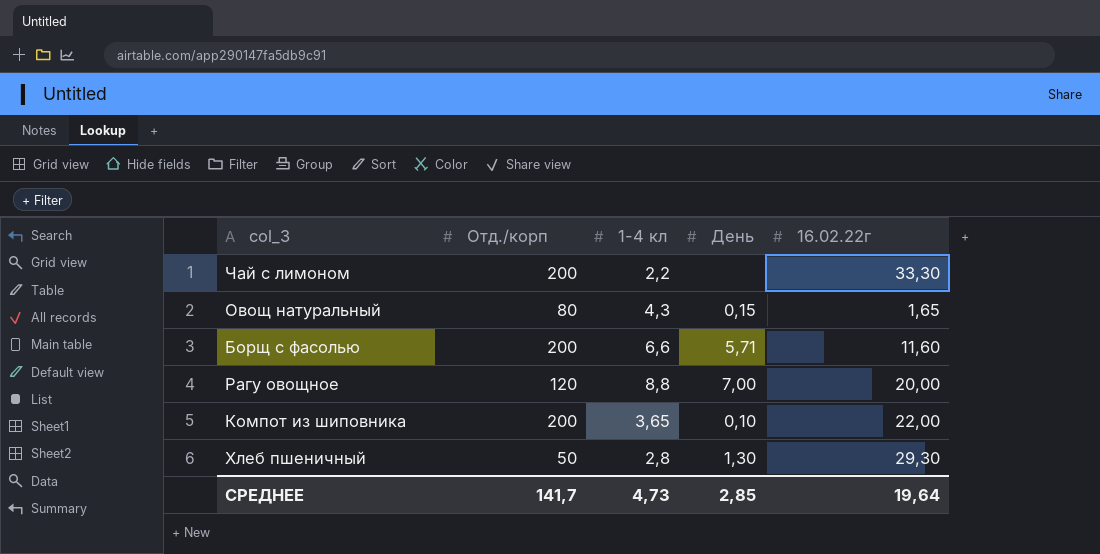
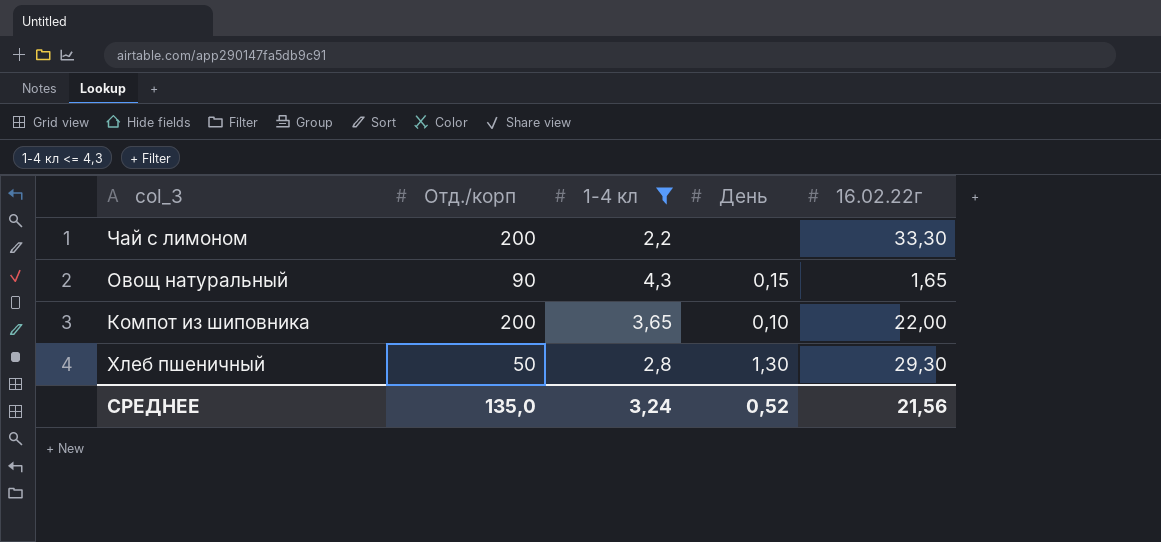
filter: none -> 1-4 кл <= 4,3
Овощ натуральный | Отд./корп: 80 -> 90
СРЕДНЕЕ | Отд./корп: 141,7 -> 135,0
СРЕДНЕЕ | 1-4 кл: 4,73 -> 3,24
СРЕДНЕЕ | День: 2,85 -> 0,52
СРЕДНЕЕ | 16.02.22г: 19,64 -> 21,56

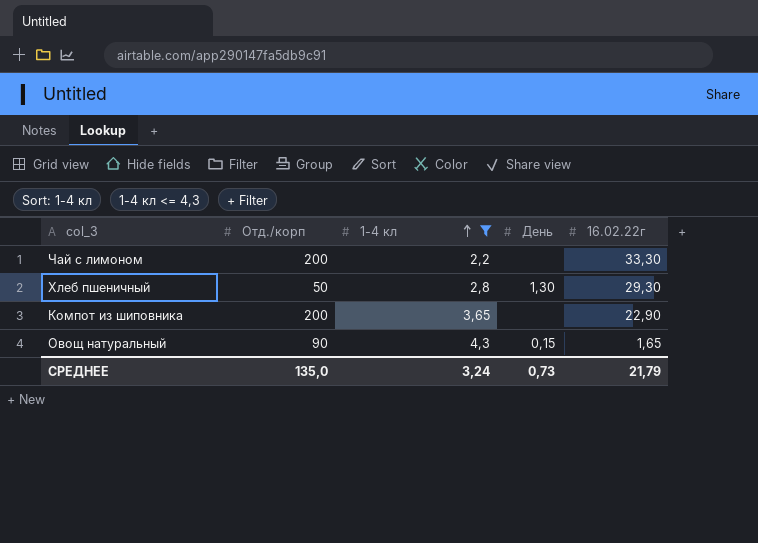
row order: none -> 1-4 кл ascending
Компот из шиповника | День: 0,10 -> none
Компот из шиповника | 16.02.22г: 22,00 -> 22,90
СРЕДНЕЕ | День: 0,52 -> 0,73
СРЕДНЕЕ | 16.02.22г: 21,56 -> 21,79

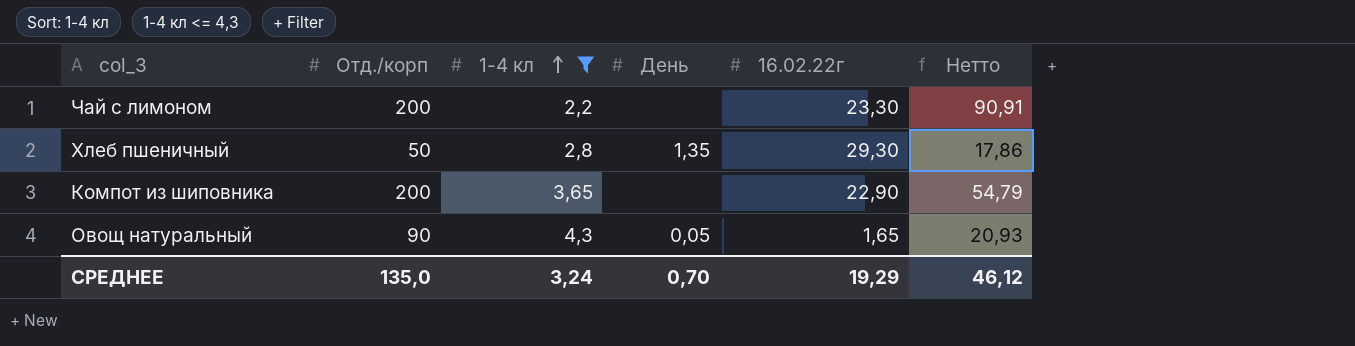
column Нетто | formula: none -> [Отд./корп] / [1-4 кл]
Чай с лимоном | 16.02.22г: 33,30 -> 23,30
Хлеб пшеничный | День: 1,30 -> 1,35
Овощ натуральный | День: 0,15 -> 0,05
СРЕДНЕЕ | День: 0,73 -> 0,70
СРЕДНЕЕ | 16.02.22г: 21,79 -> 19,29

